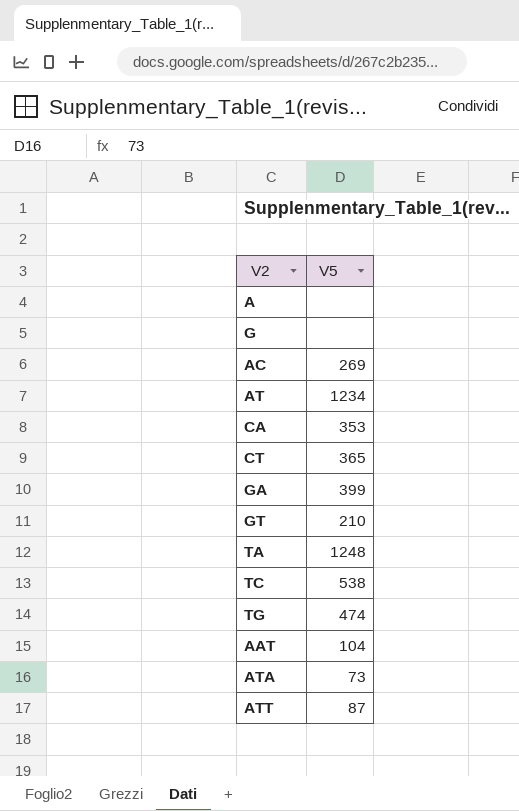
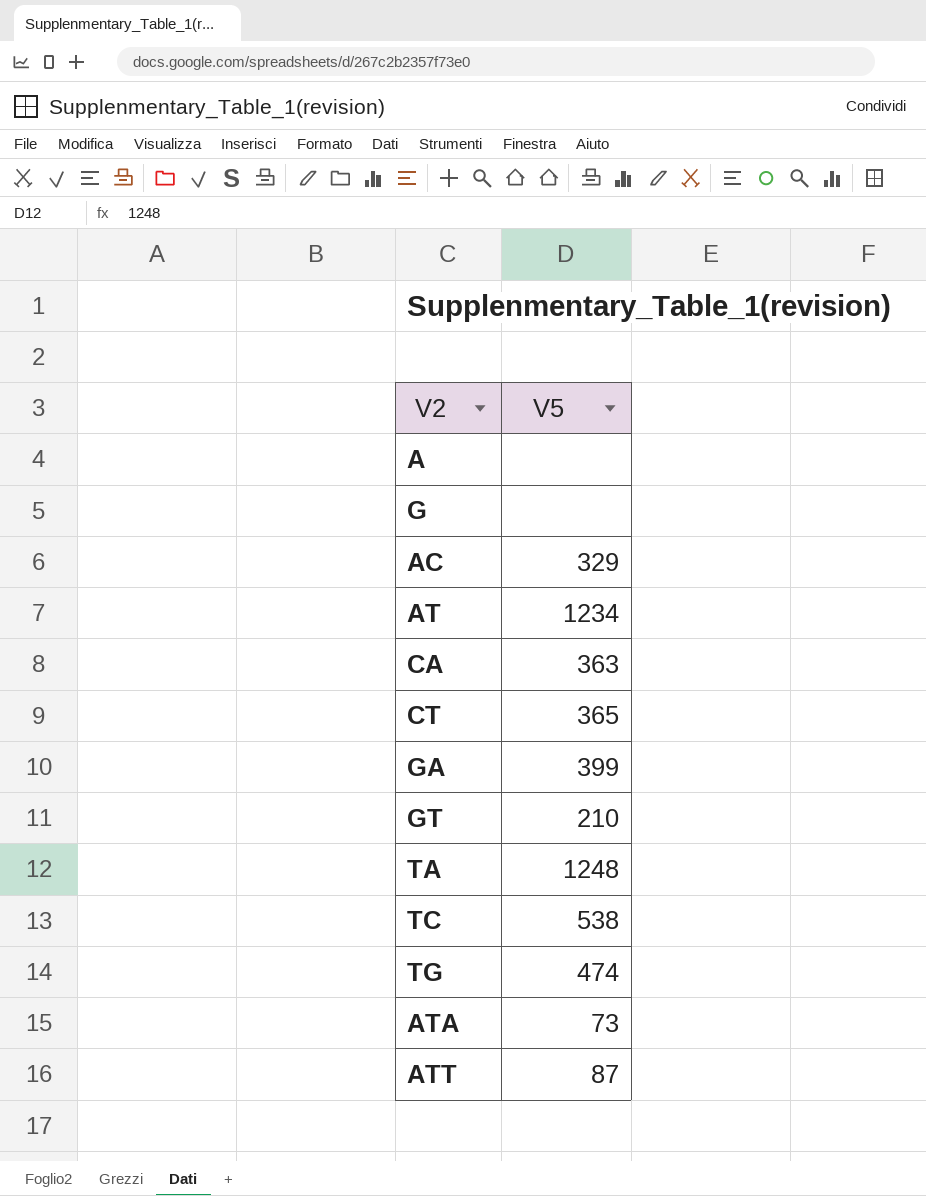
row AAT: 104 -> none
AC | V5: 269 -> 329
CA | V5: 353 -> 363

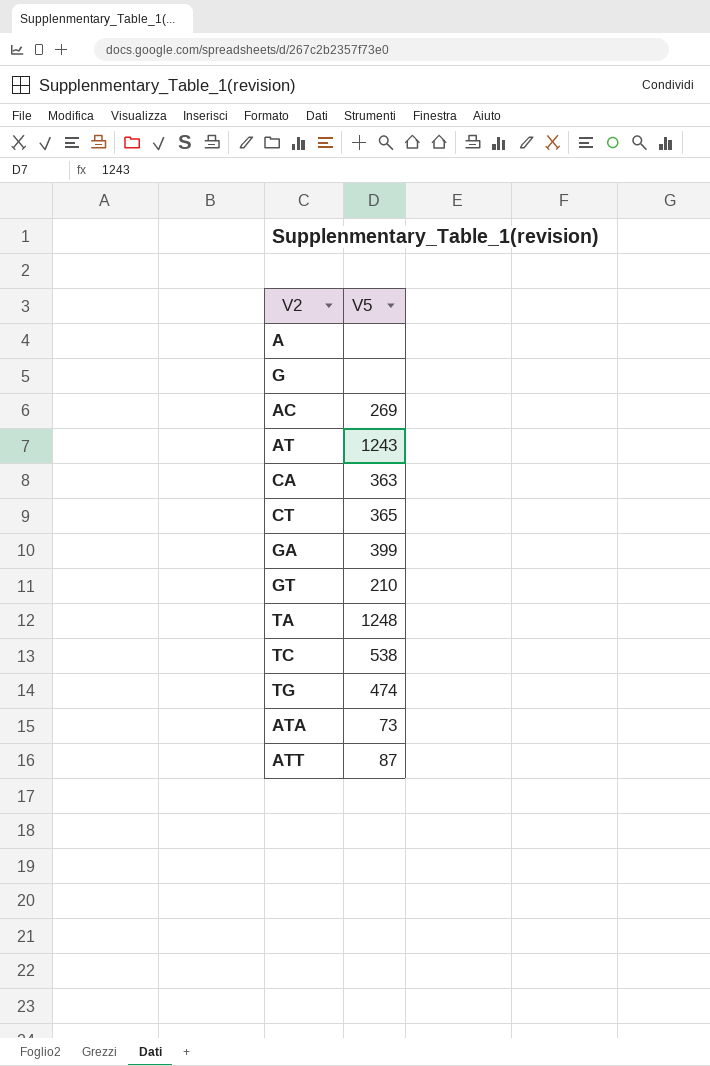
AC | V5: 329 -> 269
AT | V5: 1234 -> 1243

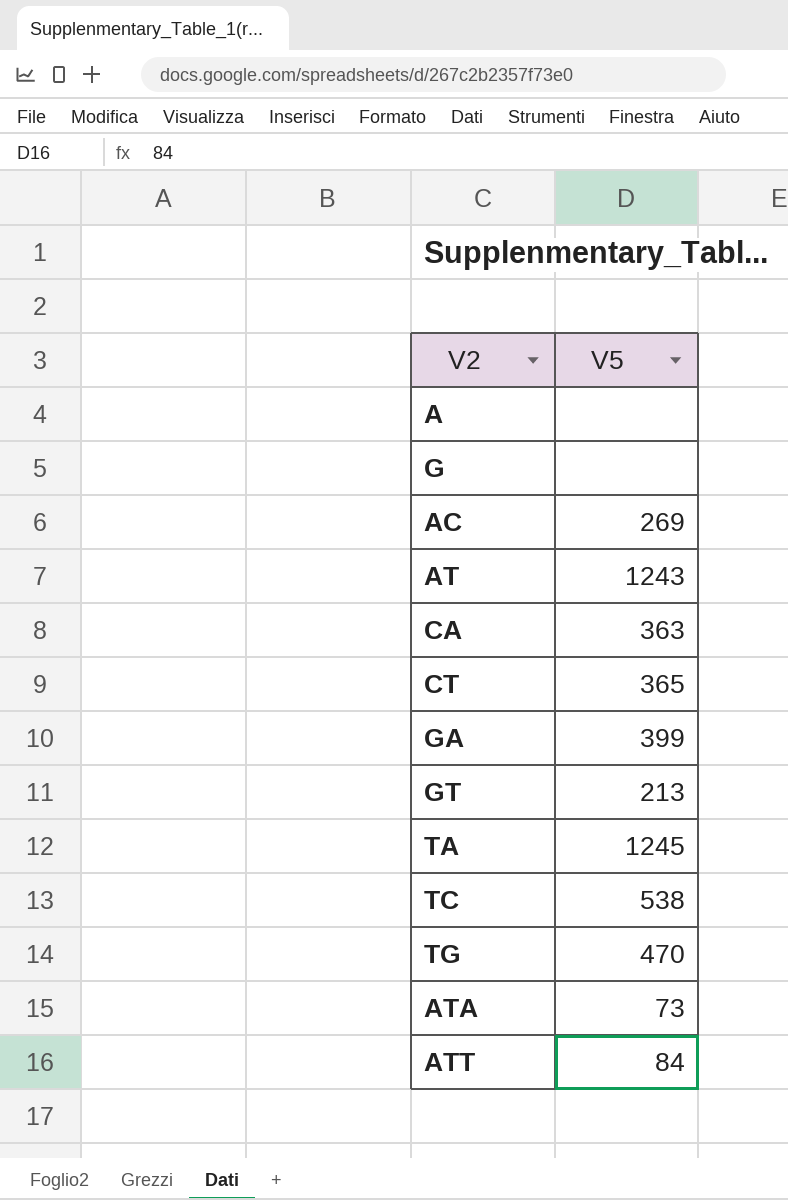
GT | V5: 210 -> 213
TA | V5: 1248 -> 1245
TG | V5: 474 -> 470
ATT | V5: 87 -> 84

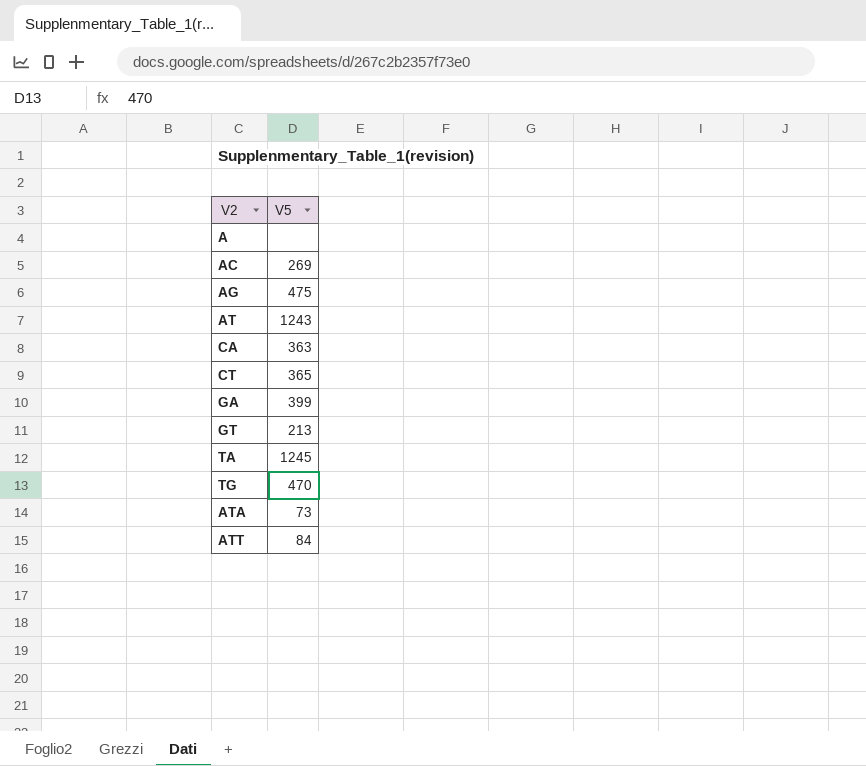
row G: none -> none
row TC: 538 -> none
row AG: none -> 475

